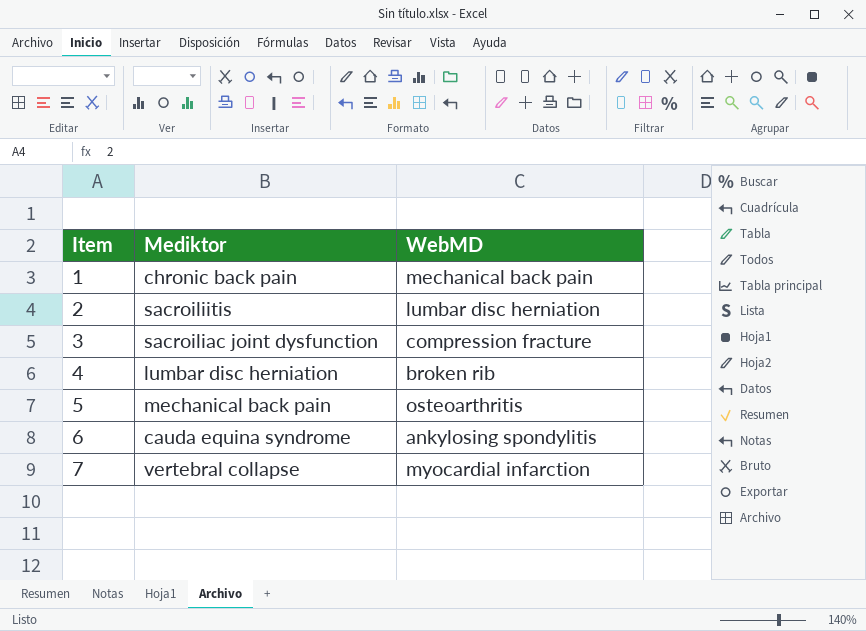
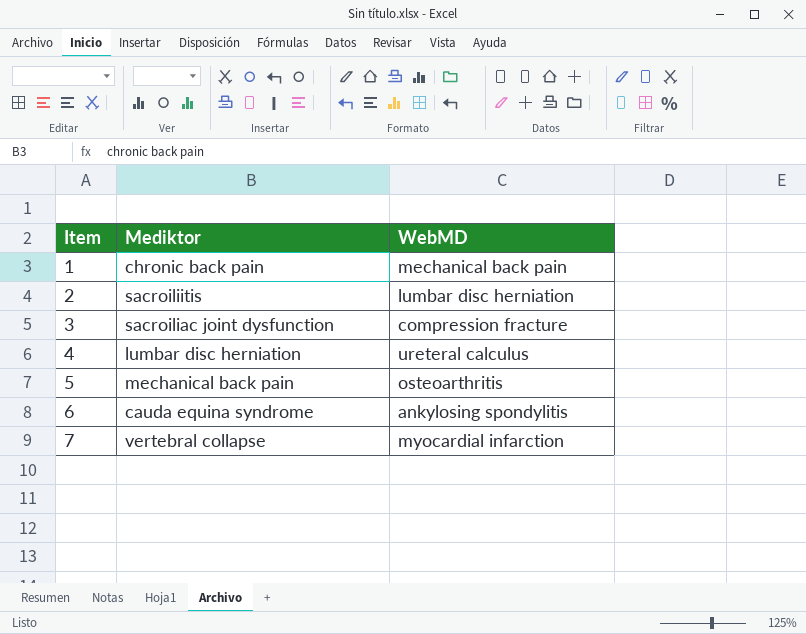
4 | WebMD: broken rib -> ureteral calculus

